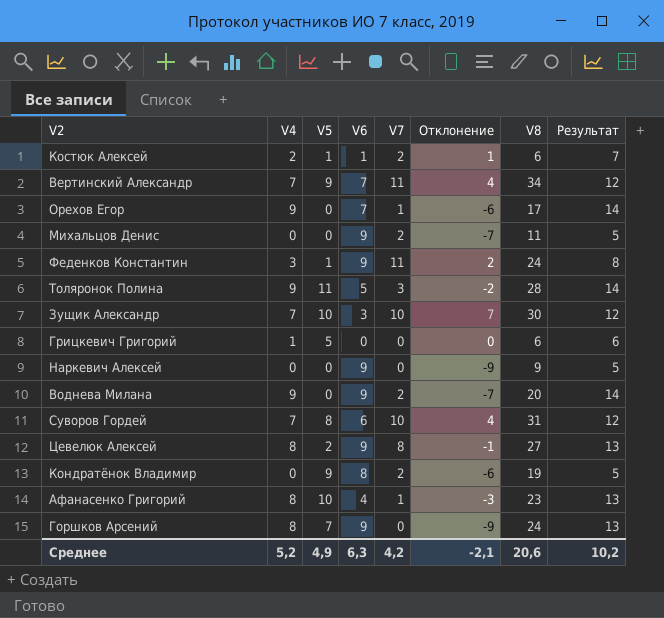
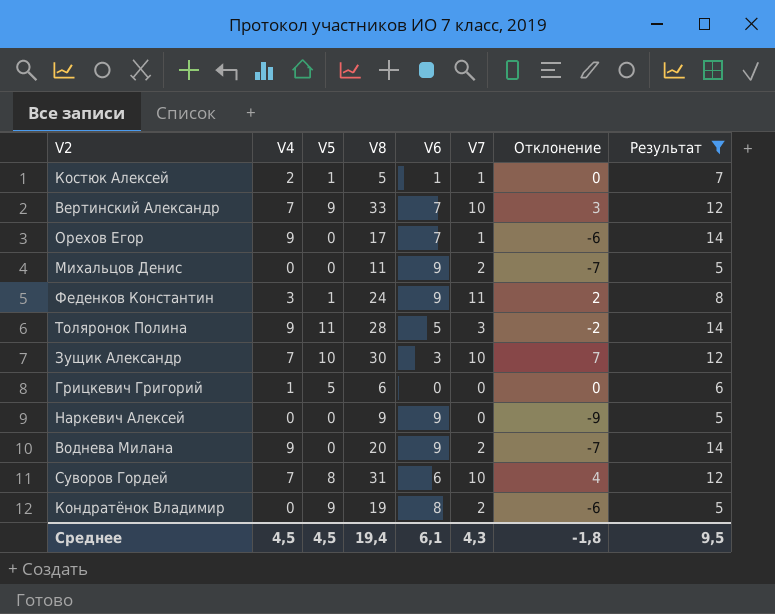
filter: none -> Результат != 13
column V8 | position: 7 -> 4
Костюк Алексей | V8: 6 -> 5
Костюк Алексей | V7: 2 -> 1
Костюк Алексей | Отклонение: 1 -> 0
Вертинский Александр | V8: 34 -> 33
Вертинский Александр | V7: 11 -> 10
Вертинский Александр | Отклонение: 4 -> 3
Среднее | V4: 5,2 -> 4,5
Среднее | V5: 4,9 -> 4,5
Среднее | V8: 20,6 -> 19,4
Среднее | V6: 6,3 -> 6,1
Среднее | V7: 4,2 -> 4,3
Среднее | Отклонение: -2,1 -> -1,8
Среднее | Результат: 10,2 -> 9,5

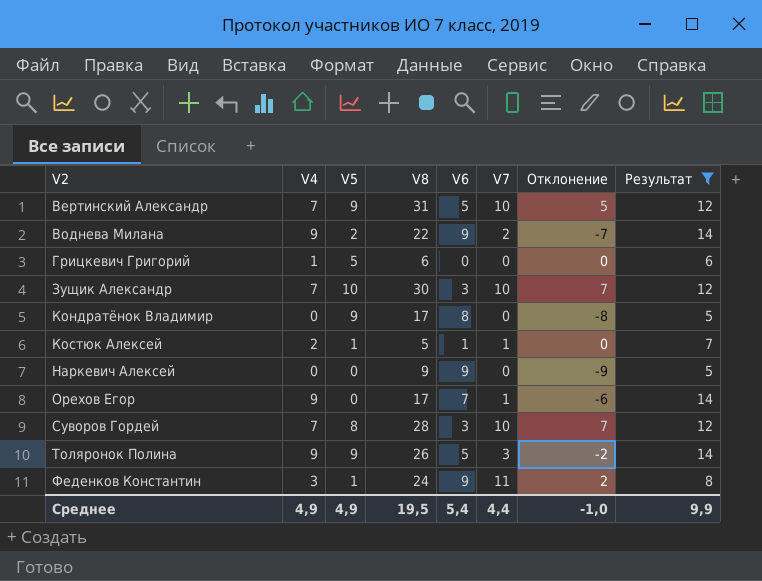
row order: none -> V2 ascending
row Михальцов Денис: 0 | 0 | 11 | 9 | 2 | -7 | 5 -> none
Вертинский Александр | V8: 33 -> 31
Вертинский Александр | V6: 7 -> 5
Вертинский Александр | Отклонение: 3 -> 5
Воднева Милана | V5: 0 -> 2
Воднева Милана | V8: 20 -> 22
Кондратёнок Владимир | V8: 19 -> 17
Кондратёнок Владимир | V7: 2 -> 0
Кондратёнок Владимир | Отклонение: -6 -> -8
Суворов Гордей | V8: 31 -> 28
Суворов Гордей | V6: 6 -> 3
Суворов Гордей | Отклонение: 4 -> 7
Толяронок Полина | V5: 11 -> 9
Толяронок Полина | V8: 28 -> 26
Среднее | V4: 4,5 -> 4,9
Среднее | V5: 4,5 -> 4,9
Среднее | V8: 19,4 -> 19,5
Среднее | V6: 6,1 -> 5,4
Среднее | V7: 4,3 -> 4,4
Среднее | Отклонение: -1,8 -> -1,0
Среднее | Результат: 9,5 -> 9,9

